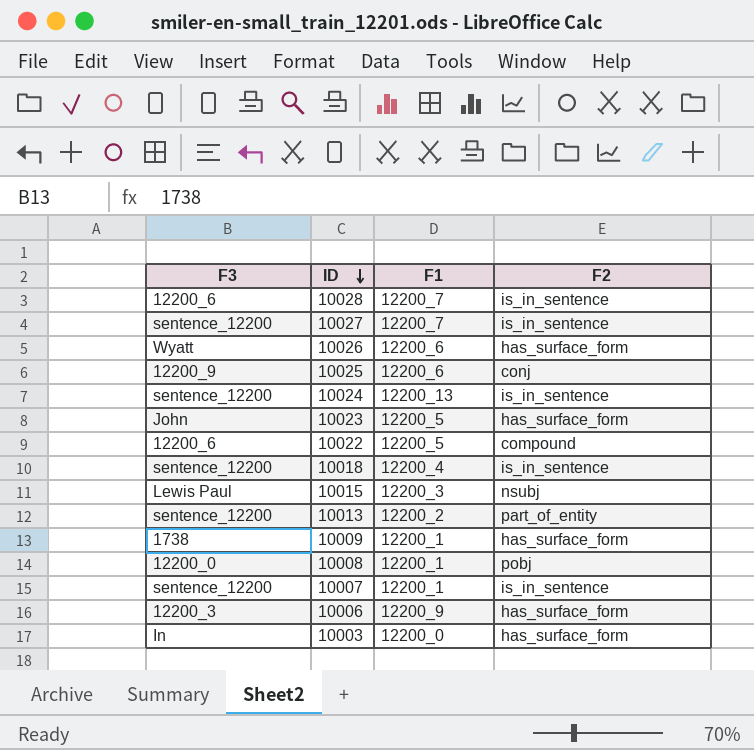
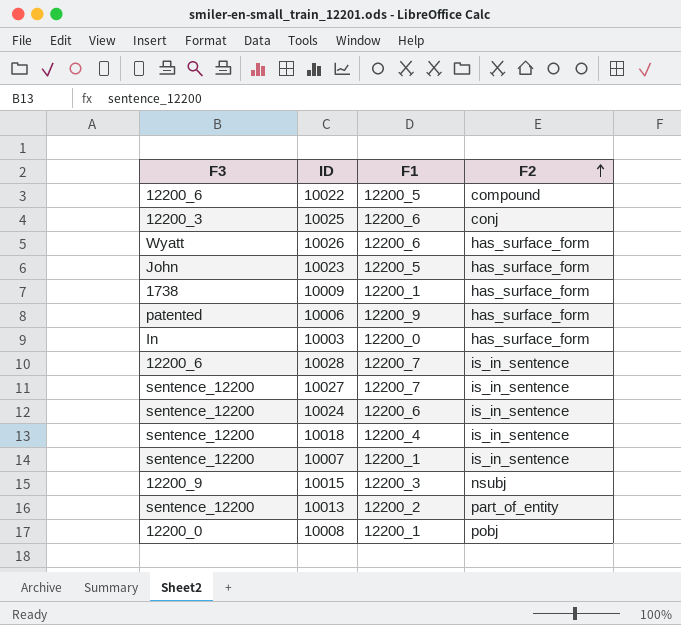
row order: ID descending -> F2 ascending
10025 | F3: 12200_9 -> 12200_3
10006 | F3: 12200_3 -> patented
10024 | F1: 12200_13 -> 12200_6
10015 | F3: Lewis Paul -> 12200_9

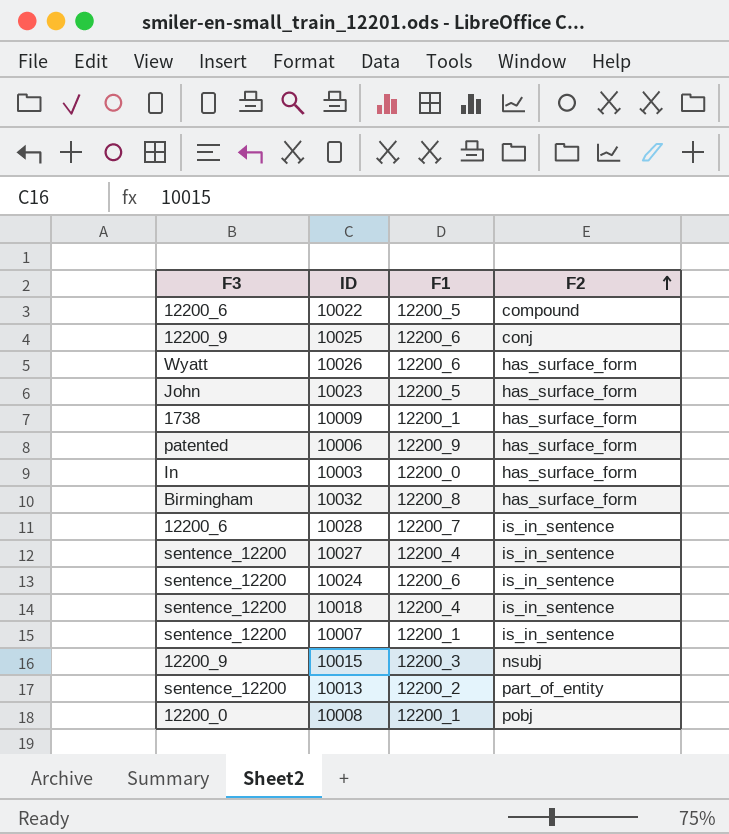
10025 | F3: 12200_3 -> 12200_9
row 10032: none -> Birmingham | 12200_8 | has_surface_form
10027 | F1: 12200_7 -> 12200_4

